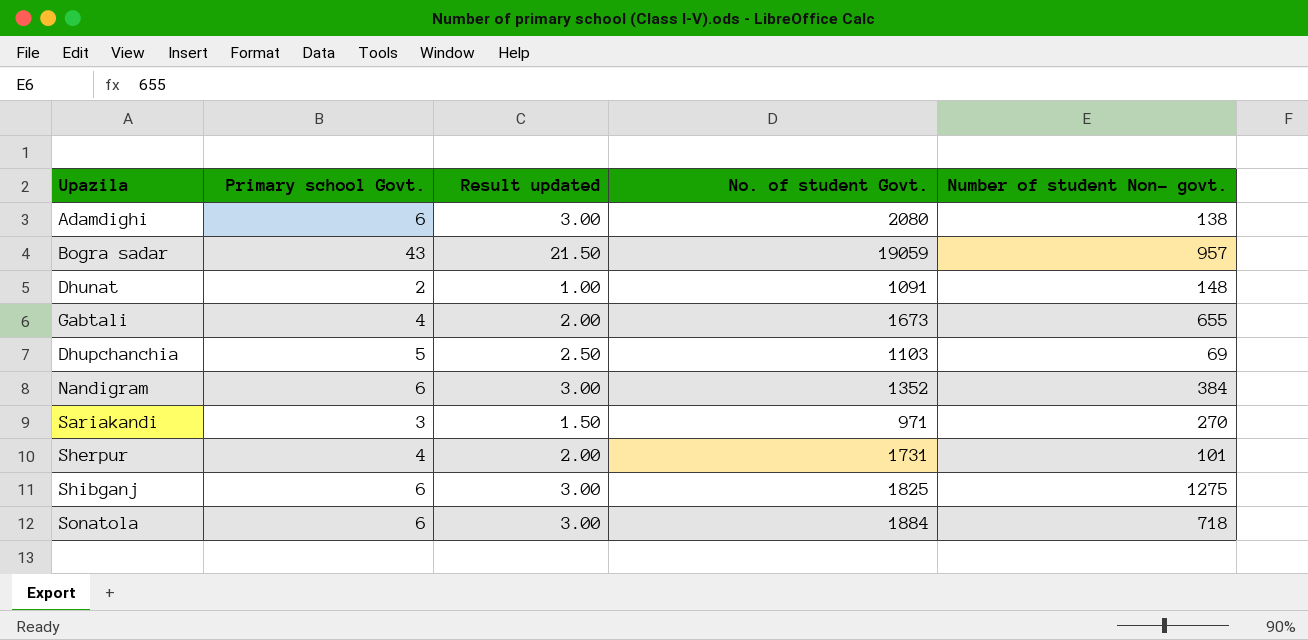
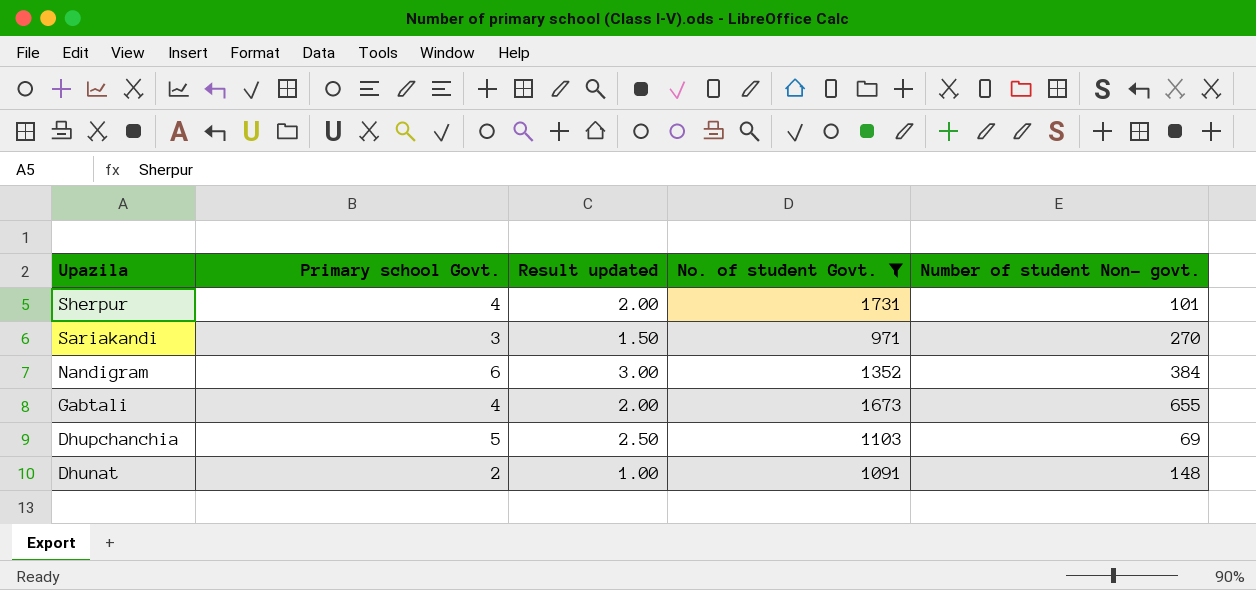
filter: none -> No. of student Govt. <= 1731
row order: none -> Upazila descending

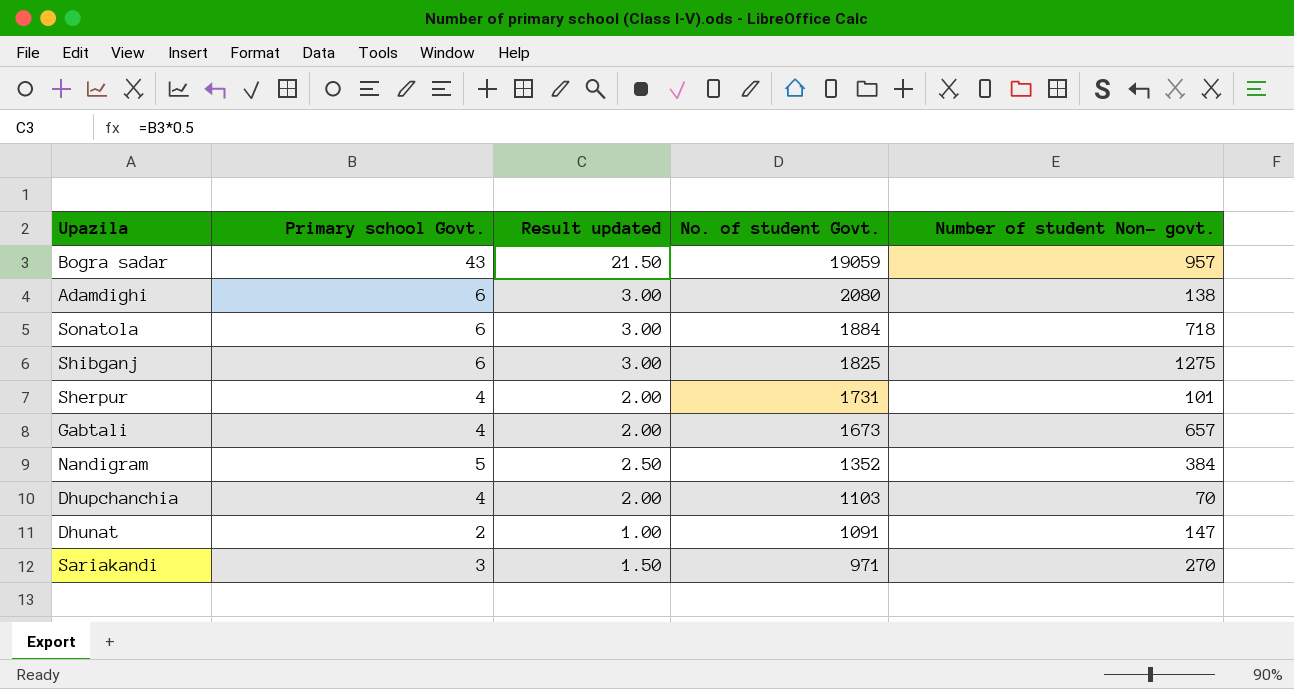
filter: No. of student Govt. <= 1731 -> none
row order: Upazila descending -> No. of student Govt. descending
Gabtali | Number of student Non- govt.: 655 -> 657
Nandigram | Primary school Govt.: 6 -> 5
Nandigram | Result updated: 3.00 -> 2.50
Dhupchanchia | Primary school Govt.: 5 -> 4
Dhupchanchia | Result updated: 2.50 -> 2.00
Dhupchanchia | Number of student Non- govt.: 69 -> 70
Dhunat | Number of student Non- govt.: 148 -> 147

